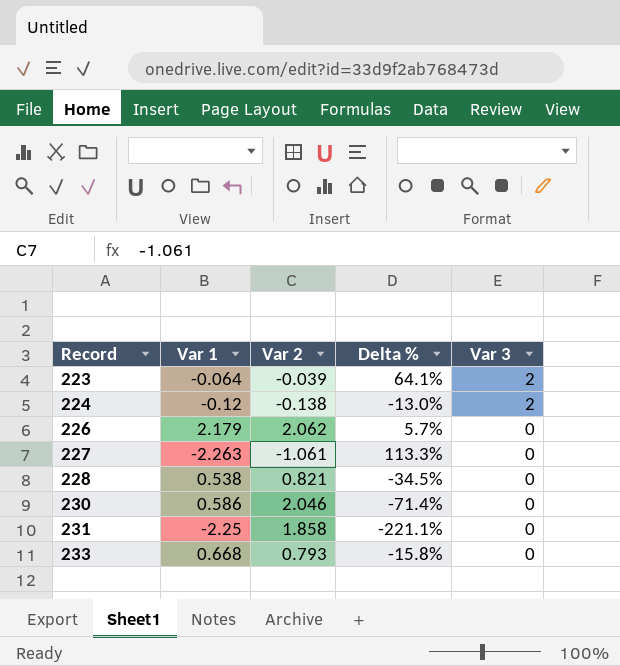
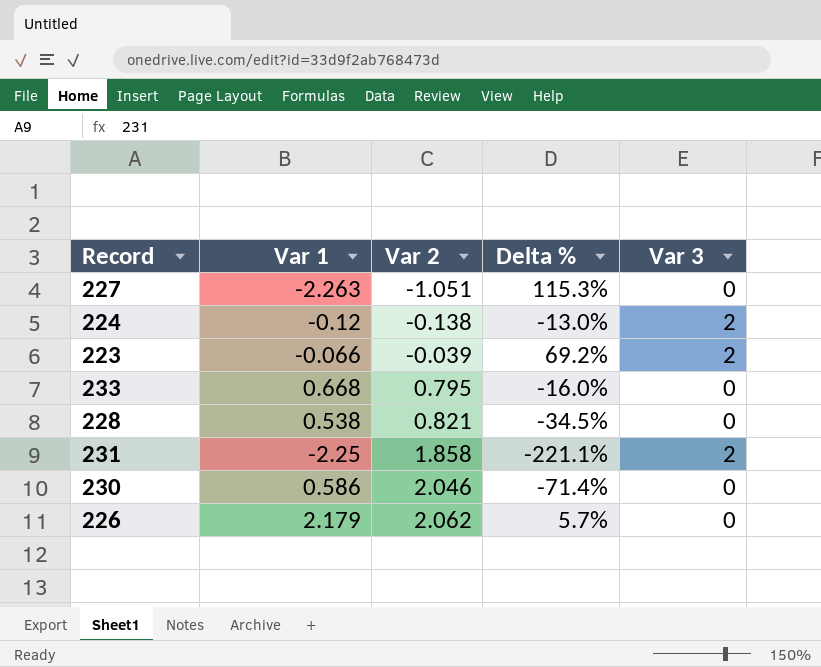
row order: Record ascending -> Var 2 ascending
227 | Var 2: -1.061 -> -1.051
227 | Delta %: 113.3% -> 115.3%
223 | Var 1: -0.064 -> -0.066
223 | Delta %: 64.1% -> 69.2%
233 | Var 2: 0.793 -> 0.795
233 | Delta %: -15.8% -> -16.0%
231 | Var 3: 0 -> 2

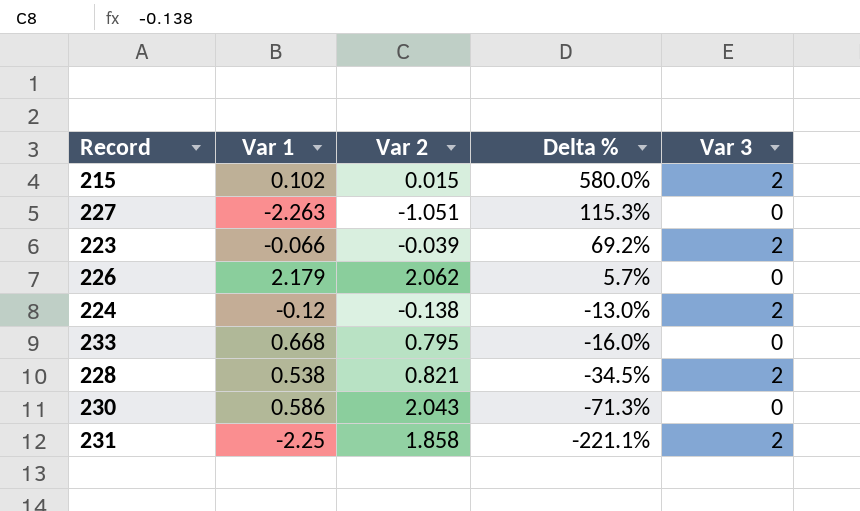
row order: Var 2 ascending -> Delta % descending
row 215: none -> 0.102 | 0.015 | 580.0% | 2
228 | Var 3: 0 -> 2
230 | Var 2: 2.046 -> 2.043
230 | Delta %: -71.4% -> -71.3%

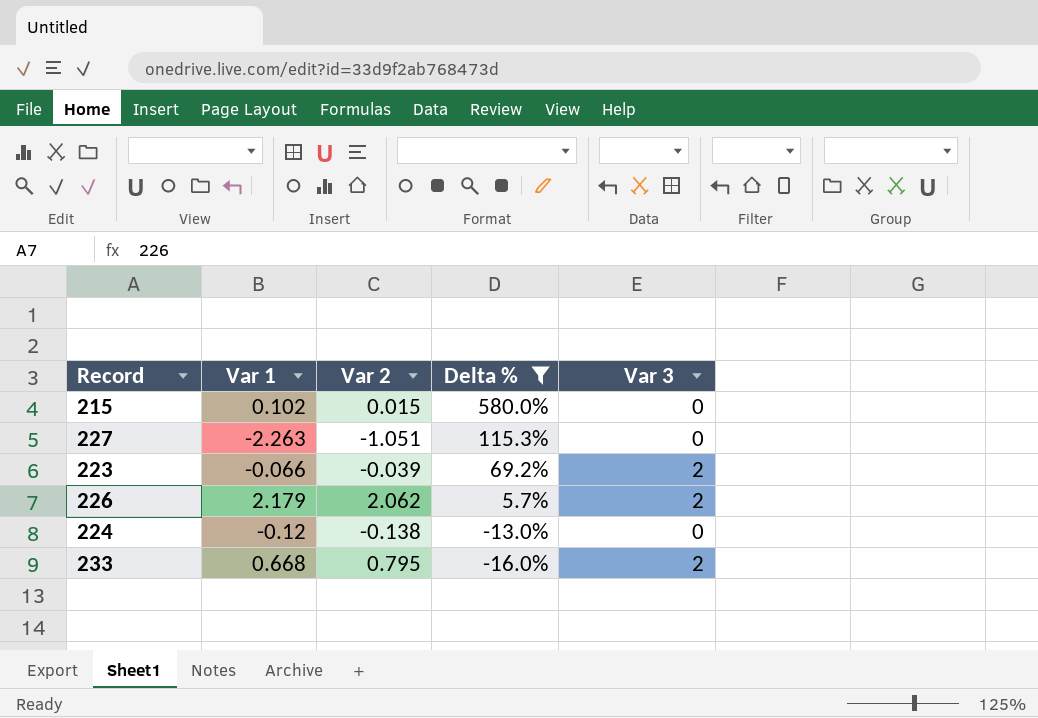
filter: none -> Delta % >= -16.0%
215 | Var 3: 2 -> 0
226 | Var 3: 0 -> 2
224 | Var 3: 2 -> 0
233 | Var 3: 0 -> 2

